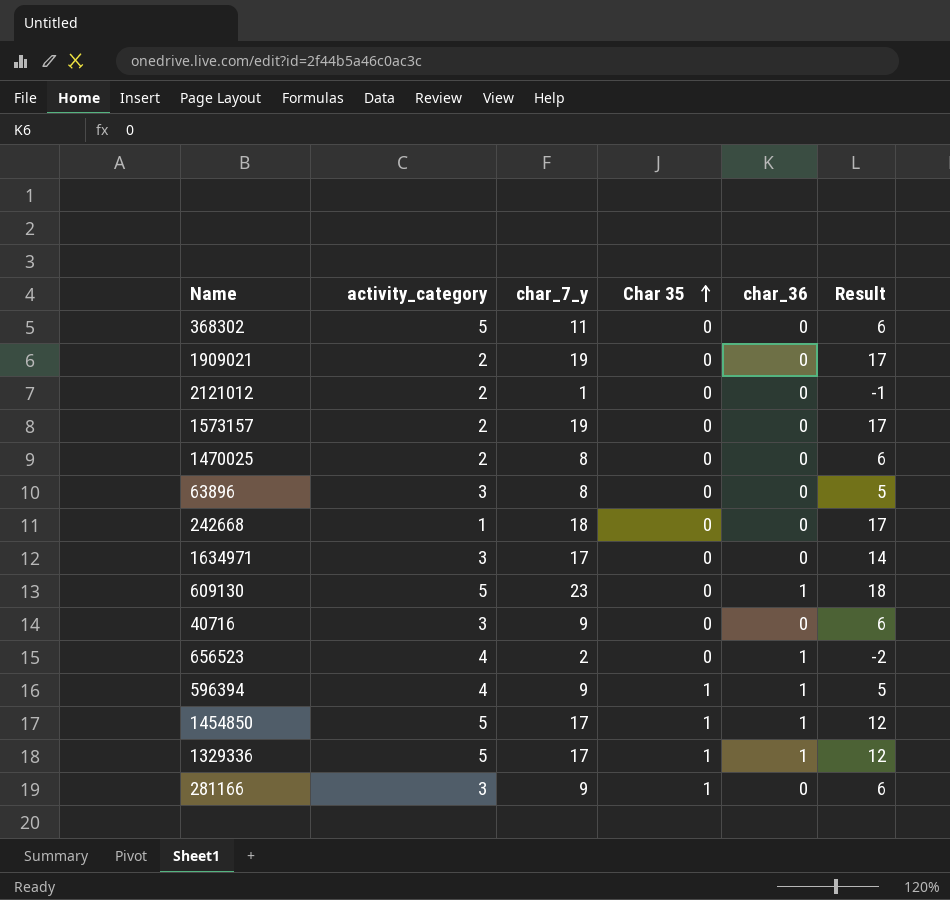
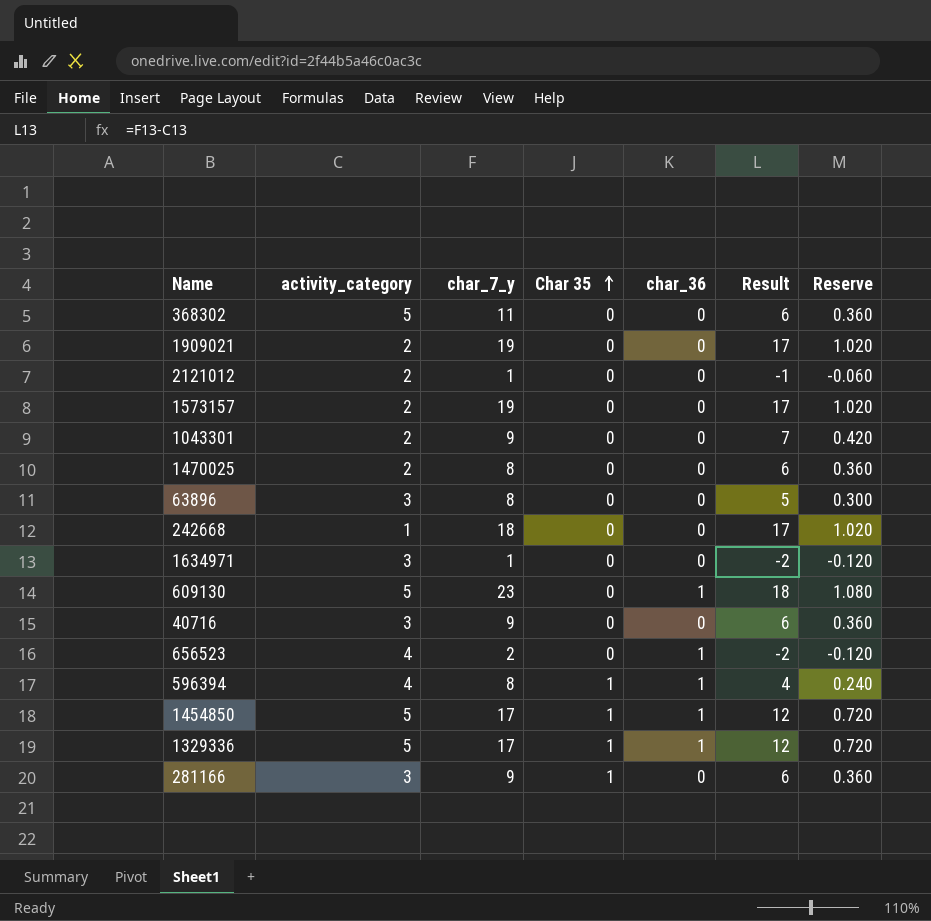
column Reserve | formula: none -> [Result] * 0.06
row 1043301: none -> 2 | 9 | 0 | 0 | 7 | 0.420
1634971 | char_7_y: 17 -> 1
1634971 | Result: 14 -> -2
596394 | char_7_y: 9 -> 8
596394 | Result: 5 -> 4

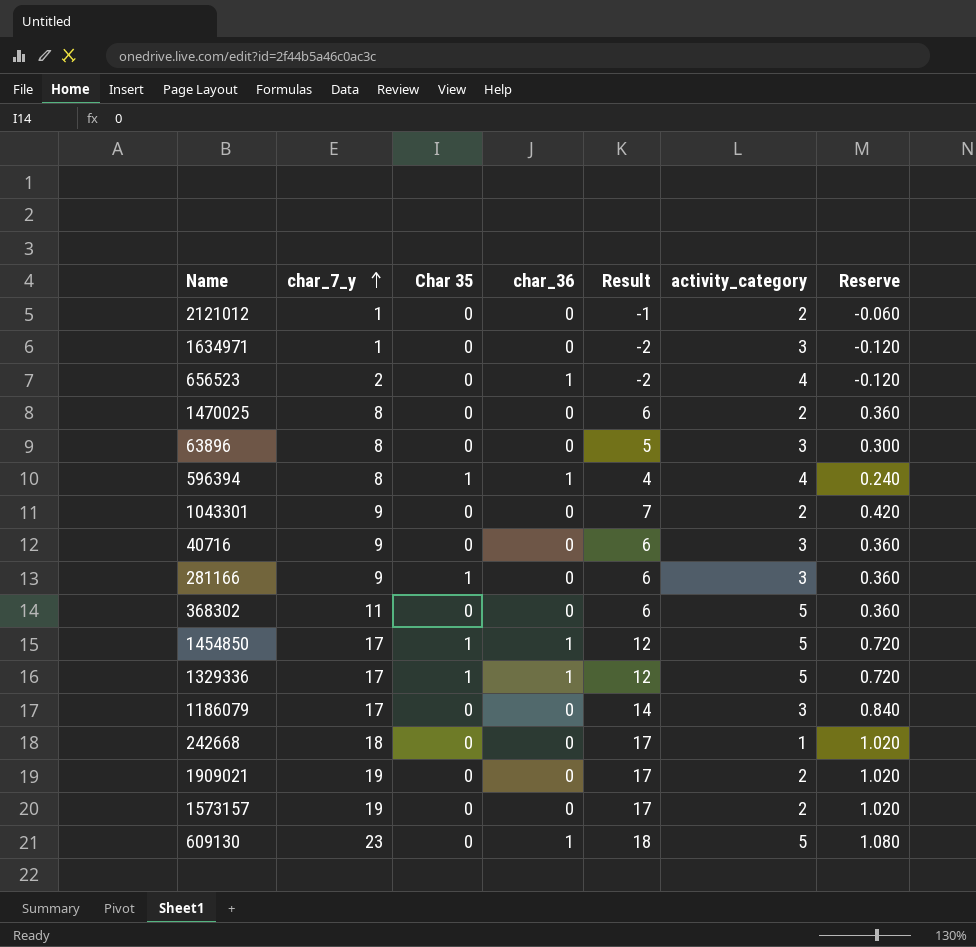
row order: Char 35 ascending -> char_7_y ascending
column activity_category | position: 2 -> 6
row 1186079: none -> 17 | 0 | 0 | 14 | 3 | 0.840

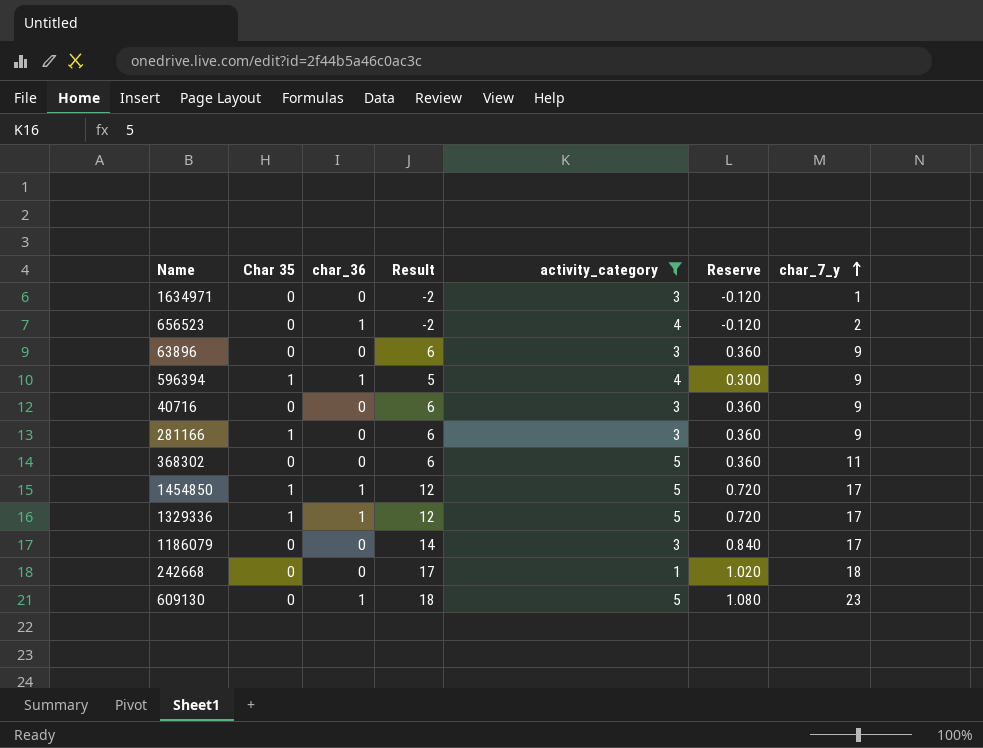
filter: none -> activity_category != 2
column char_7_y | position: 2 -> 7
63896 | Result: 5 -> 6
63896 | Reserve: 0.300 -> 0.360
63896 | char_7_y: 8 -> 9
596394 | Result: 4 -> 5
596394 | Reserve: 0.240 -> 0.300
596394 | char_7_y: 8 -> 9

